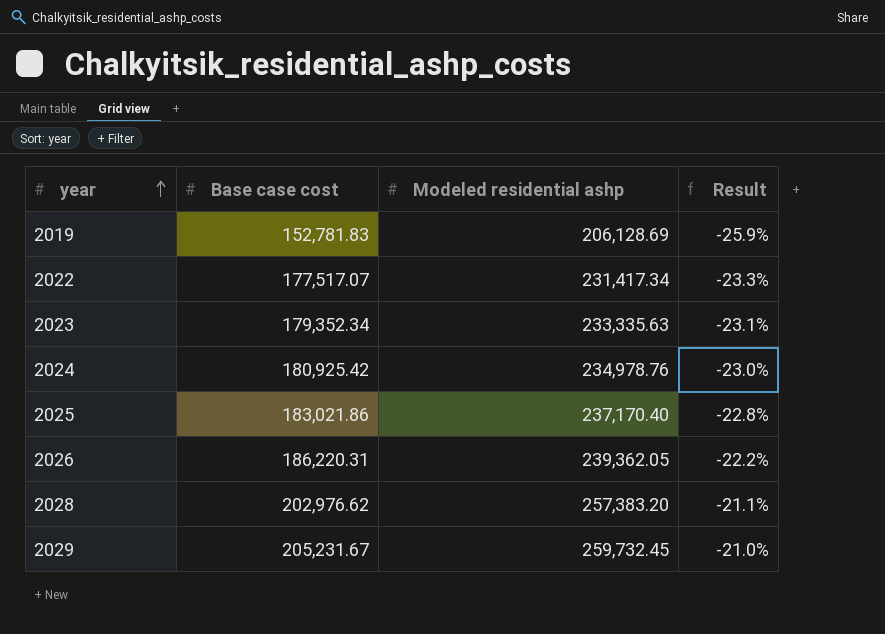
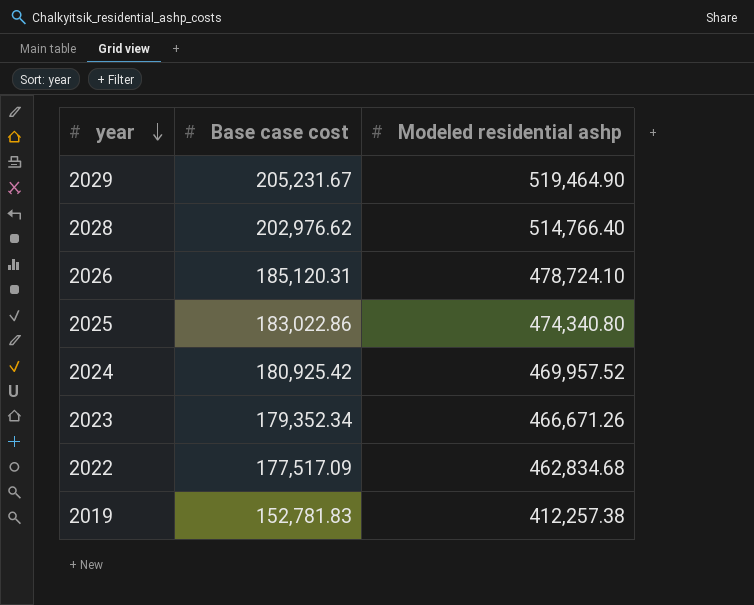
row order: year ascending -> year descending
column Result | formula: ([Base case cost] - [Modeled residential ashp]) / [Modeled residential ashp] -> none
2029 | Modeled residential ashp: 259,732.45 -> 519,464.90
2028 | Modeled residential ashp: 257,383.20 -> 514,766.40
2026 | Base case cost: 186,220.31 -> 185,120.31
2026 | Modeled residential ashp: 239,362.05 -> 478,724.10
2025 | Base case cost: 183,021.86 -> 183,022.86
2025 | Modeled residential ashp: 237,170.40 -> 474,340.80
2024 | Modeled residential ashp: 234,978.76 -> 469,957.52
2023 | Modeled residential ashp: 233,335.63 -> 466,671.26
2022 | Base case cost: 177,517.07 -> 177,517.09
2022 | Modeled residential ashp: 231,417.34 -> 462,834.68
2019 | Modeled residential ashp: 206,128.69 -> 412,257.38

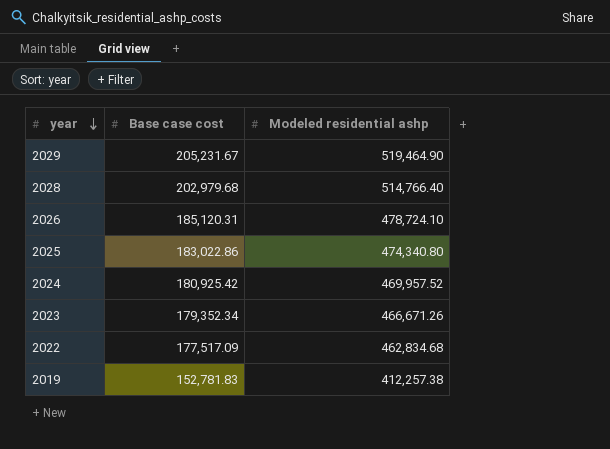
2028 | Base case cost: 202,976.62 -> 202,979.68

